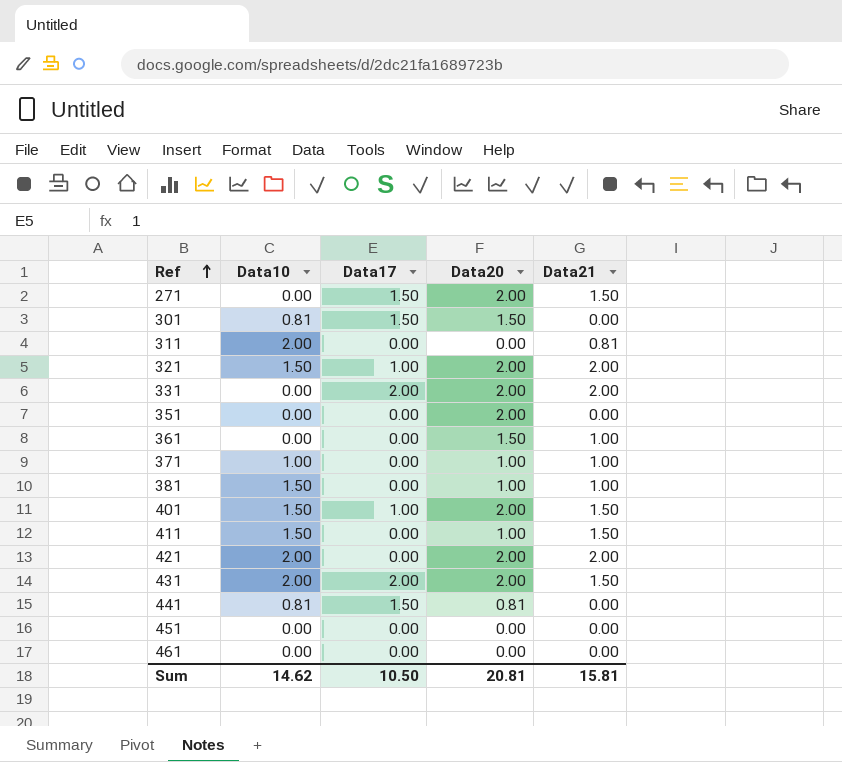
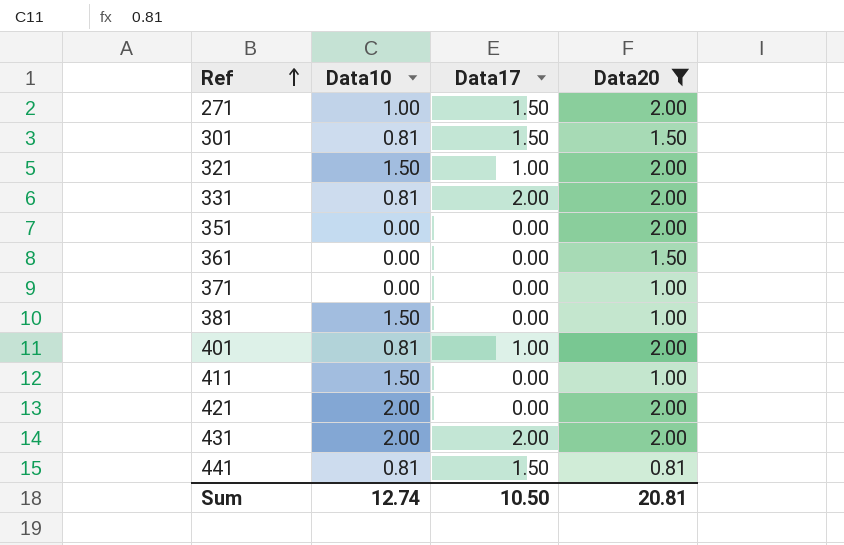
filter: none -> Data20 != 0.00
column Data21 | position: 5 -> none
271 | Data10: 0.00 -> 1.00
331 | Data10: 0.00 -> 0.81
371 | Data10: 1.00 -> 0.00
401 | Data10: 1.50 -> 0.81
Sum | Data10: 14.62 -> 12.74

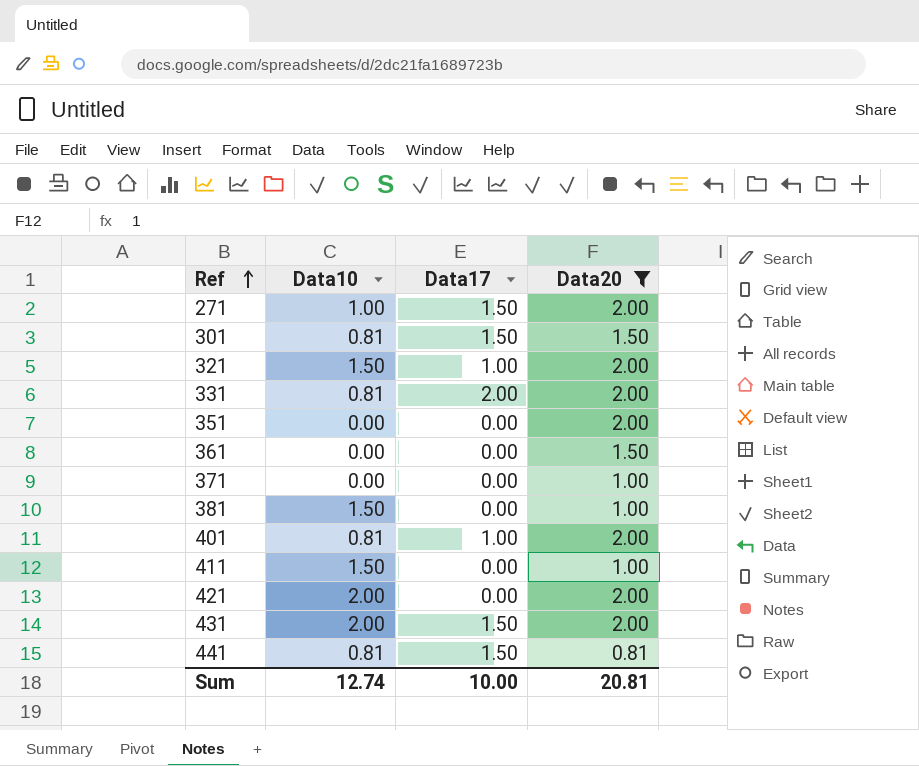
431 | Data17: 2.00 -> 1.50
Sum | Data17: 10.50 -> 10.00

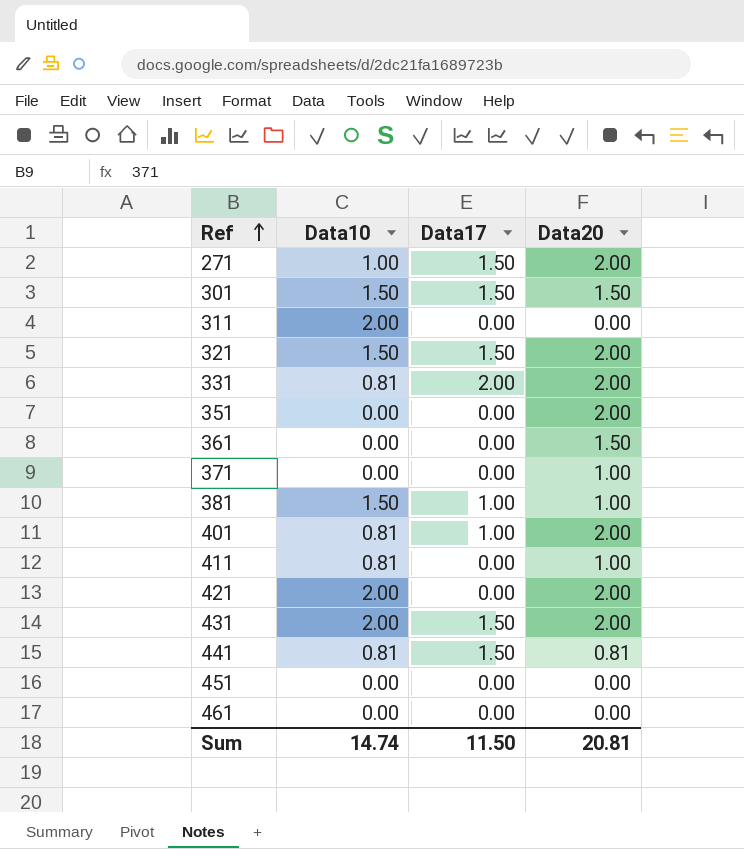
filter: Data20 != 0.00 -> none
301 | Data10: 0.81 -> 1.50
321 | Data17: 1.00 -> 1.50
381 | Data17: 0.00 -> 1.00
411 | Data10: 1.50 -> 0.81
Sum | Data10: 12.74 -> 14.74
Sum | Data17: 10.00 -> 11.50

